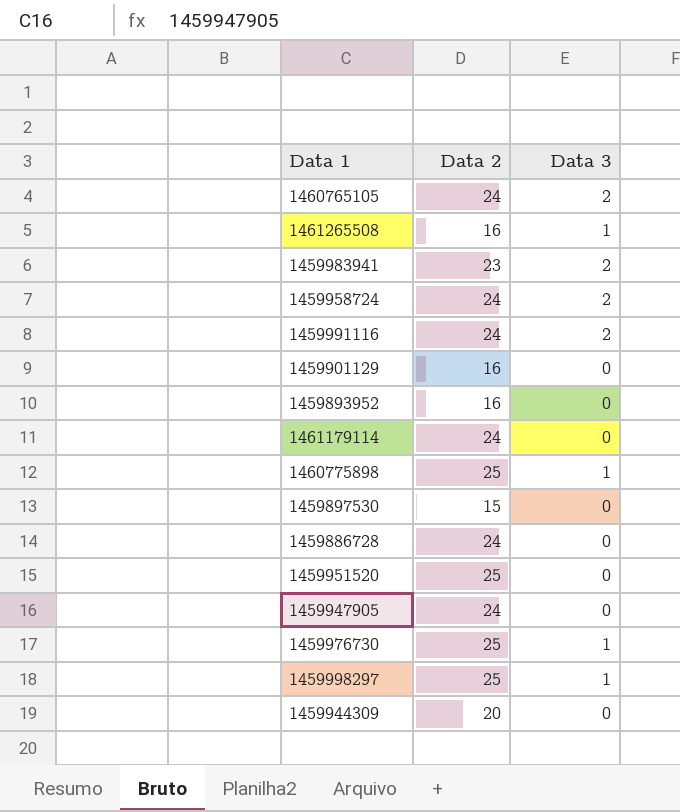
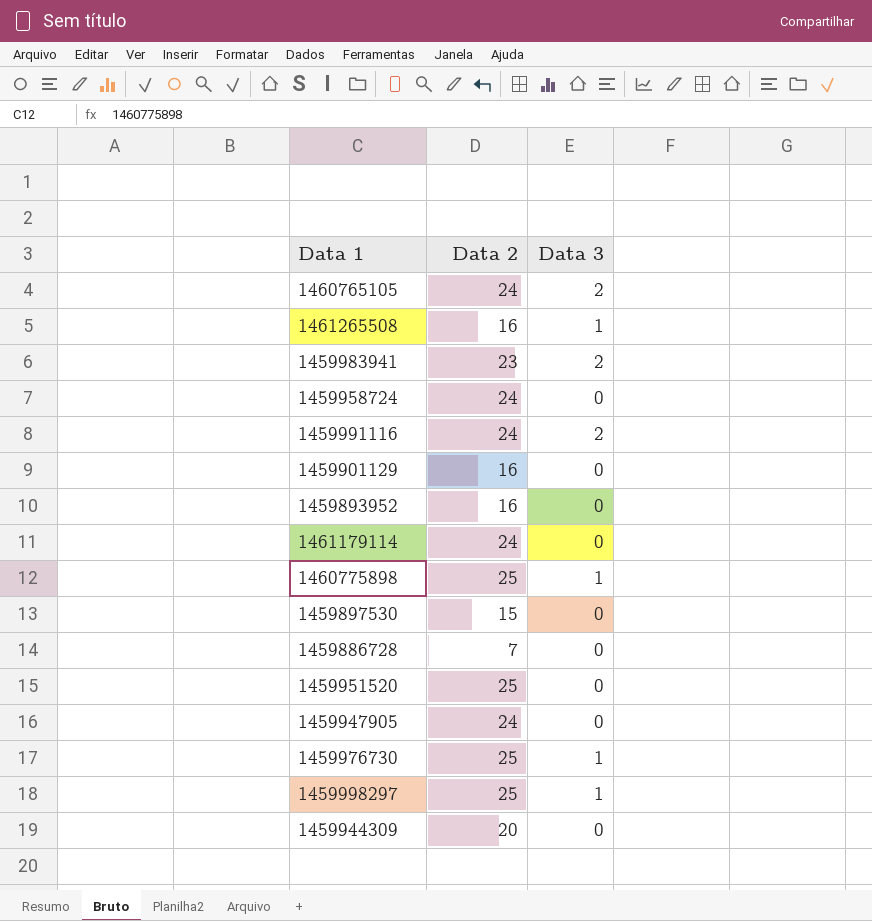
1459958724 | Data 3: 2 -> 0
1459886728 | Data 2: 24 -> 7

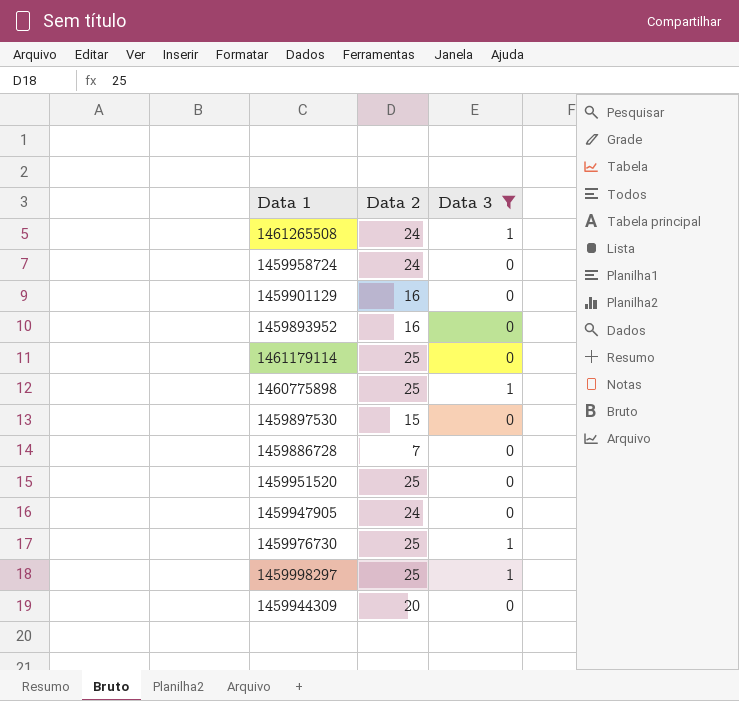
filter: none -> Data 3 != 2
1461265508 | Data 2: 16 -> 24
1461179114 | Data 2: 24 -> 25

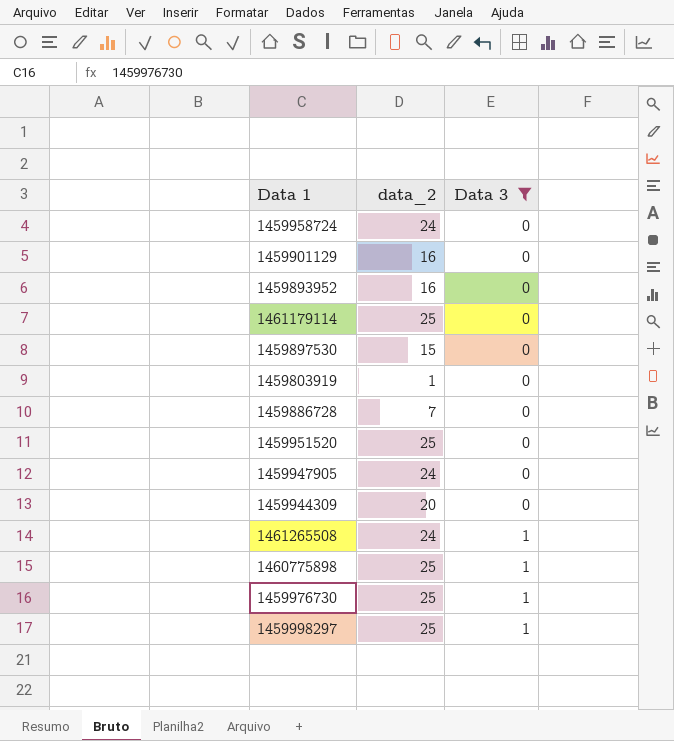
row order: none -> Data 3 ascending
column name: Data 2 -> data_2
row 1459803919: none -> 1 | 0

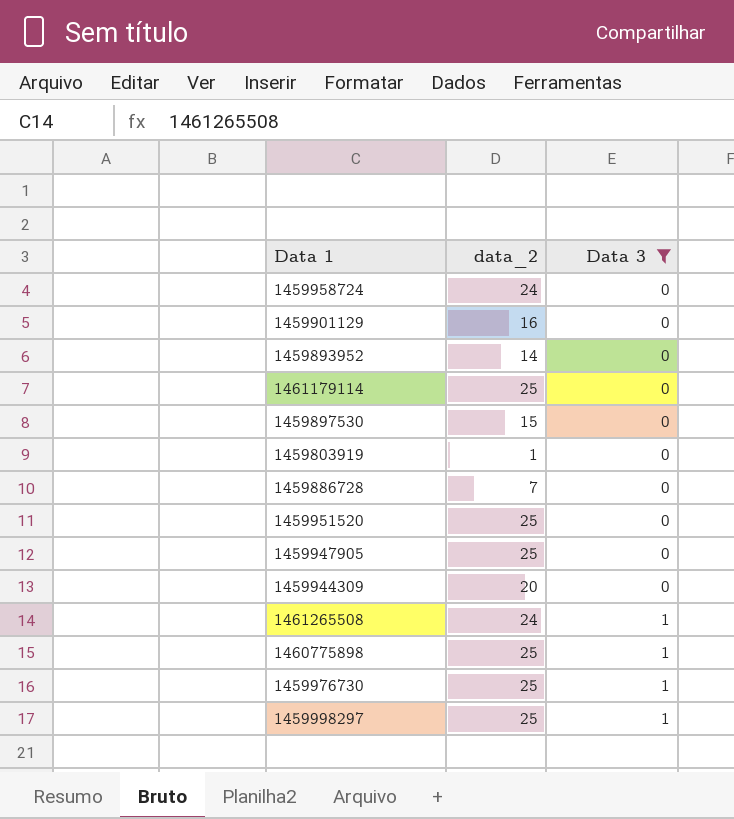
1459893952 | data_2: 16 -> 14
1459947905 | data_2: 24 -> 25

